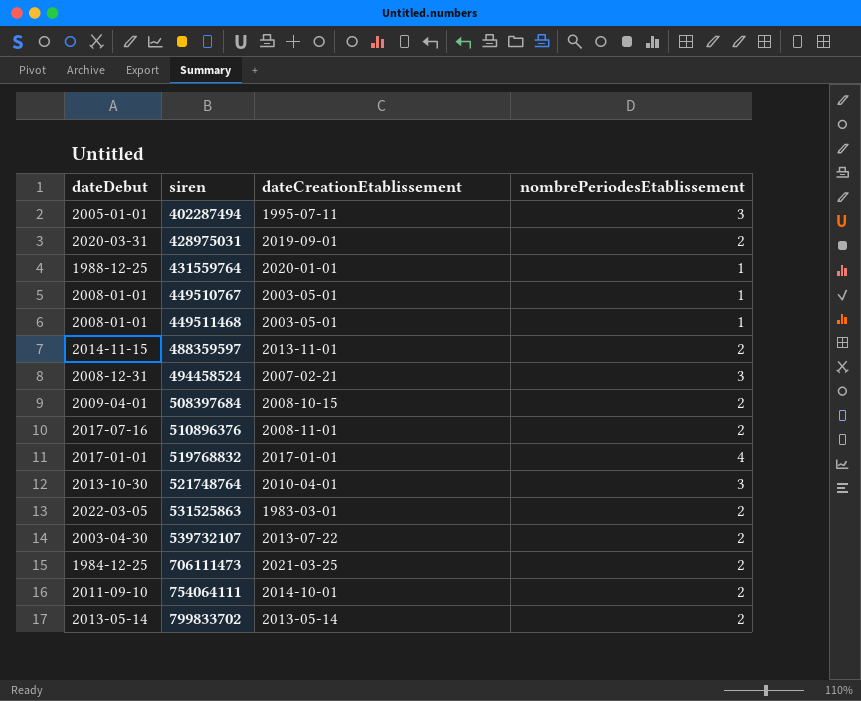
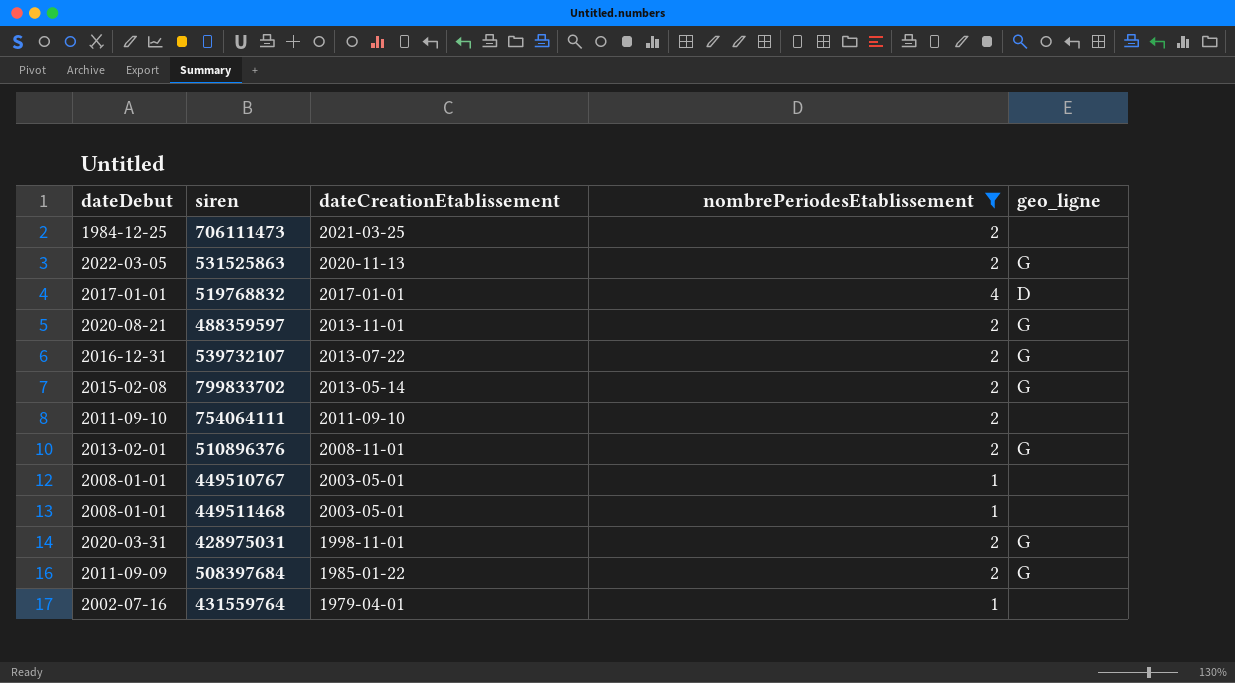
filter: none -> nombrePeriodesEtablissement != 3
row order: siren ascending -> dateCreationEtablissement descending
column geo_ligne | position: none -> 5
531525863 | dateCreationEtablissement: 1983-03-01 -> 2020-11-13
488359597 | dateDebut: 2014-11-15 -> 2020-08-21
539732107 | dateDebut: 2003-04-30 -> 2016-12-31
799833702 | dateDebut: 2013-05-14 -> 2015-02-08
754064111 | dateCreationEtablissement: 2014-10-01 -> 2011-09-10
510896376 | dateDebut: 2017-07-16 -> 2013-02-01
428975031 | dateCreationEtablissement: 2019-09-01 -> 1998-11-01
508397684 | dateDebut: 2009-04-01 -> 2011-09-09
508397684 | dateCreationEtablissement: 2008-10-15 -> 1985-01-22
431559764 | dateDebut: 1988-12-25 -> 2002-07-16
431559764 | dateCreationEtablissement: 2020-01-01 -> 1979-04-01

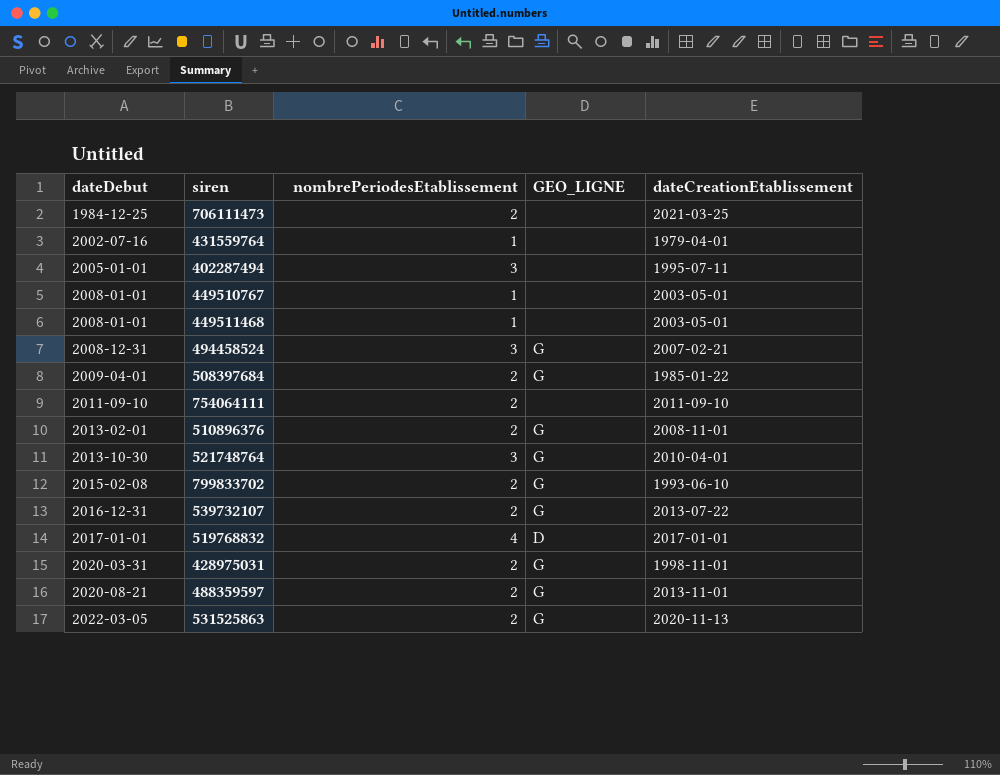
filter: nombrePeriodesEtablissement != 3 -> none
row order: dateCreationEtablissement descending -> dateDebut ascending
column name: geo_ligne -> GEO_LIGNE
column dateCreationEtablissement | position: 3 -> 5
508397684 | dateDebut: 2011-09-09 -> 2009-04-01
799833702 | dateCreationEtablissement: 2013-05-14 -> 1993-06-10

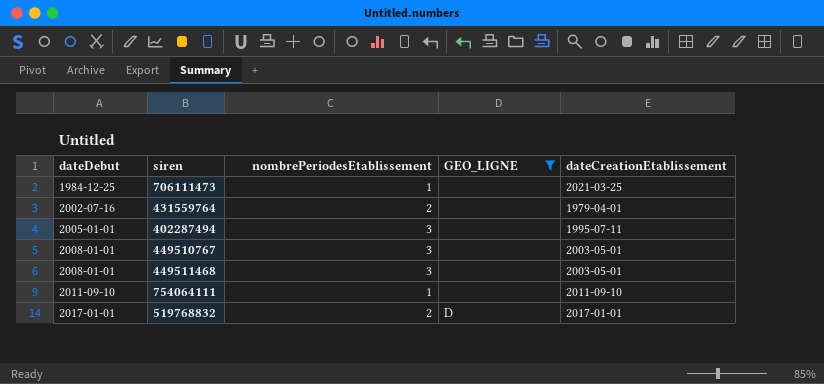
filter: none -> GEO_LIGNE != G
706111473 | nombrePeriodesEtablissement: 2 -> 1
431559764 | nombrePeriodesEtablissement: 1 -> 2
449510767 | nombrePeriodesEtablissement: 1 -> 3
449511468 | nombrePeriodesEtablissement: 1 -> 3
754064111 | nombrePeriodesEtablissement: 2 -> 1
519768832 | nombrePeriodesEtablissement: 4 -> 2

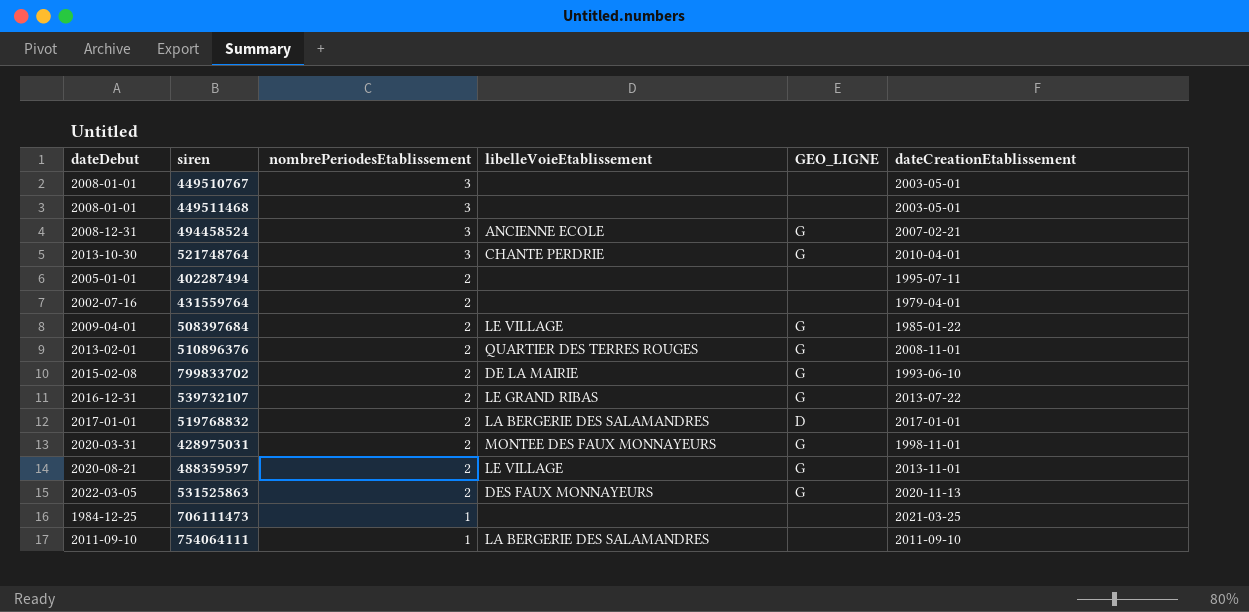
filter: GEO_LIGNE != G -> none
row order: dateDebut ascending -> nombrePeriodesEtablissement descending
column libelleVoieEtablissement | position: none -> 4
402287494 | nombrePeriodesEtablissement: 3 -> 2

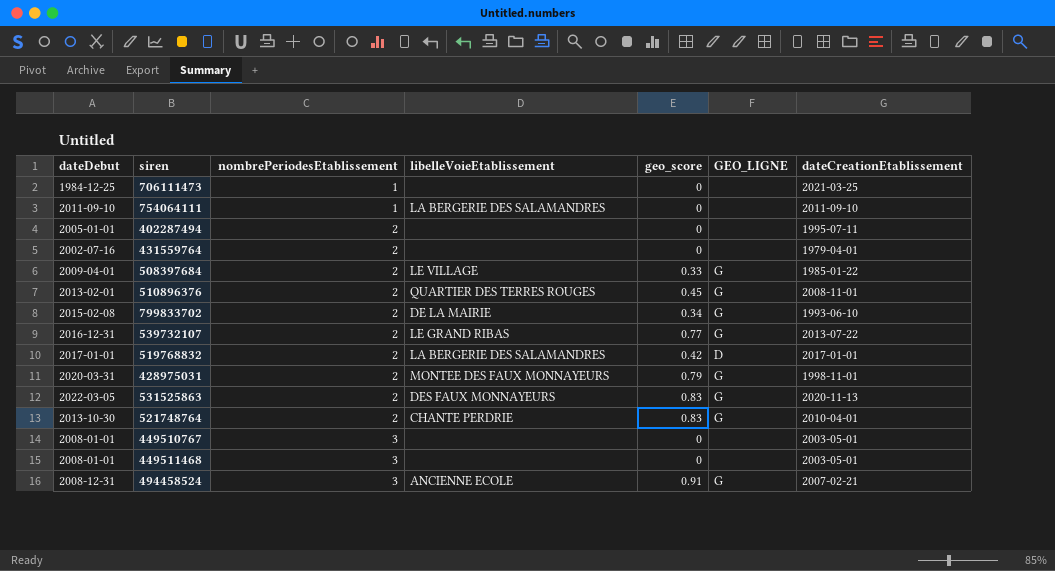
row order: nombrePeriodesEtablissement descending -> nombrePeriodesEtablissement ascending
column geo_score | position: none -> 5
row 488359597: 2020-08-21 | 2 | LE VILLAGE | G | 2013-11-01 -> none
521748764 | nombrePeriodesEtablissement: 3 -> 2

